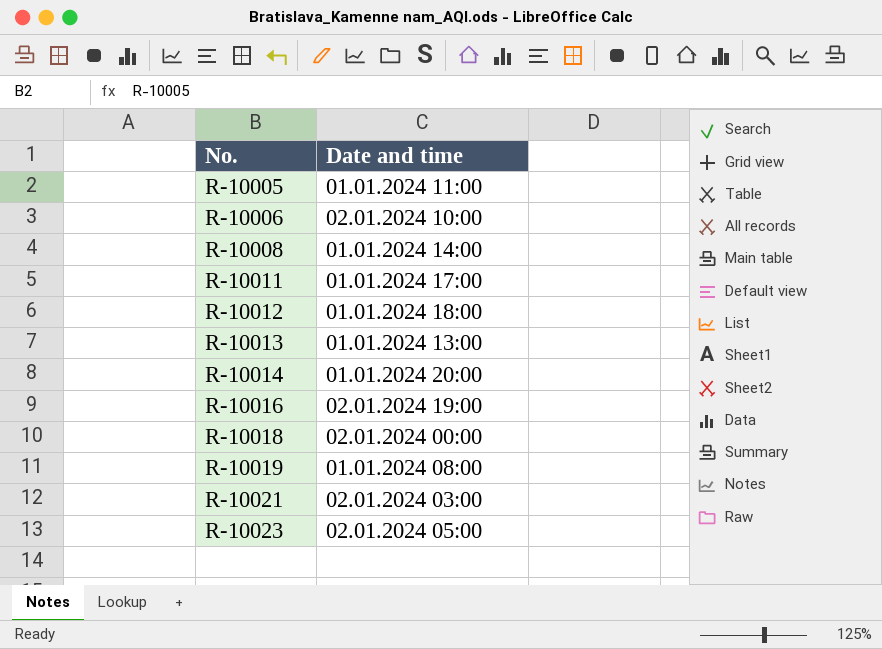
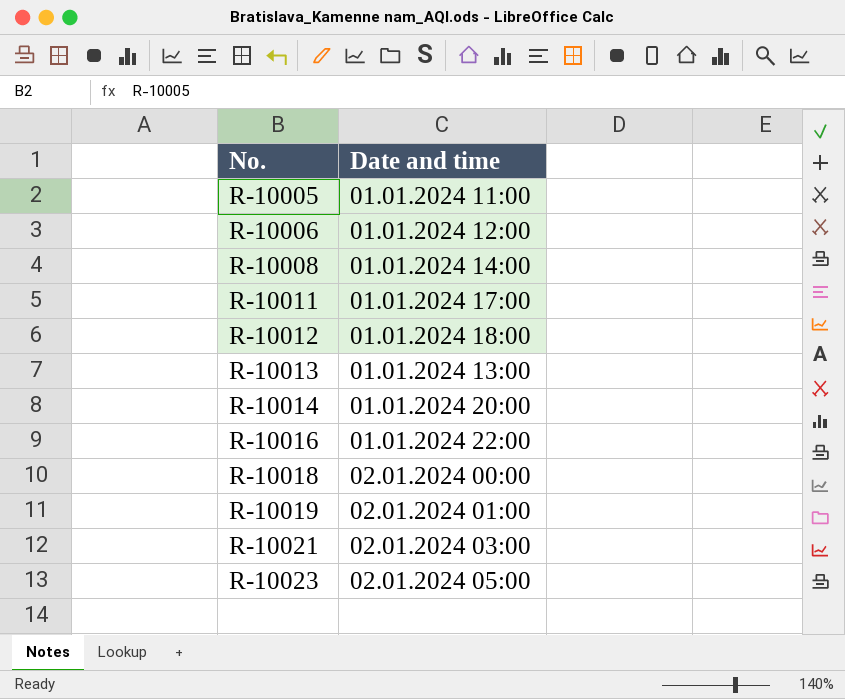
R-10006 | Date and time: 02.01.2024 10:00 -> 01.01.2024 12:00
R-10016 | Date and time: 02.01.2024 19:00 -> 01.01.2024 22:00
R-10019 | Date and time: 01.01.2024 08:00 -> 02.01.2024 01:00

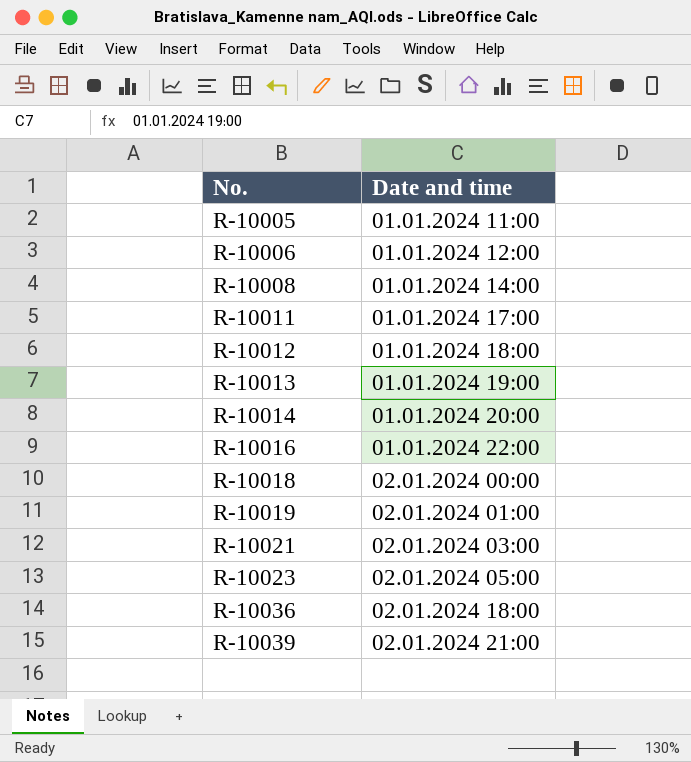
R-10013 | Date and time: 01.01.2024 13:00 -> 01.01.2024 19:00
row R-10036: none -> 02.01.2024 18:00
row R-10039: none -> 02.01.2024 21:00

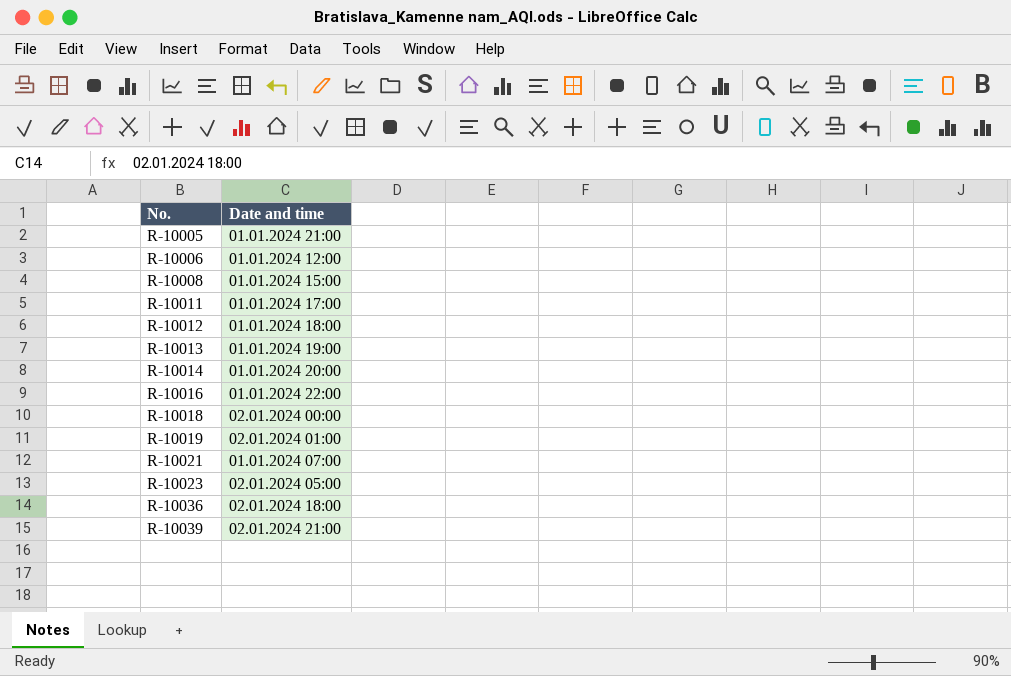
R-10005 | Date and time: 01.01.2024 11:00 -> 01.01.2024 21:00
R-10008 | Date and time: 01.01.2024 14:00 -> 01.01.2024 15:00
R-10021 | Date and time: 02.01.2024 03:00 -> 01.01.2024 07:00

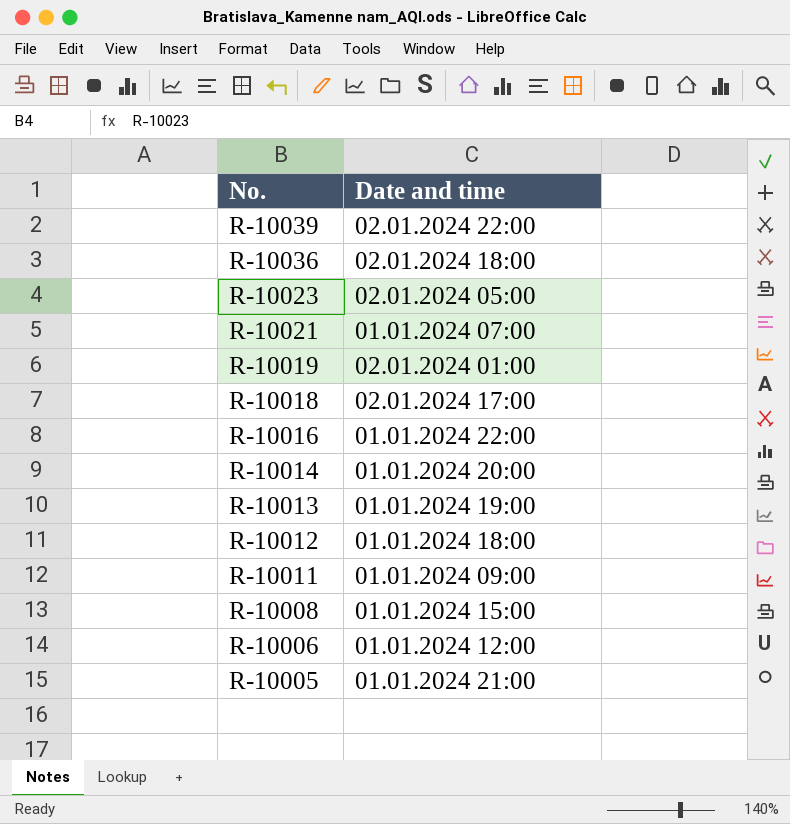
row order: No. ascending -> No. descending
R-10039 | Date and time: 02.01.2024 21:00 -> 02.01.2024 22:00
R-10018 | Date and time: 02.01.2024 00:00 -> 02.01.2024 17:00
R-10011 | Date and time: 01.01.2024 17:00 -> 01.01.2024 09:00

